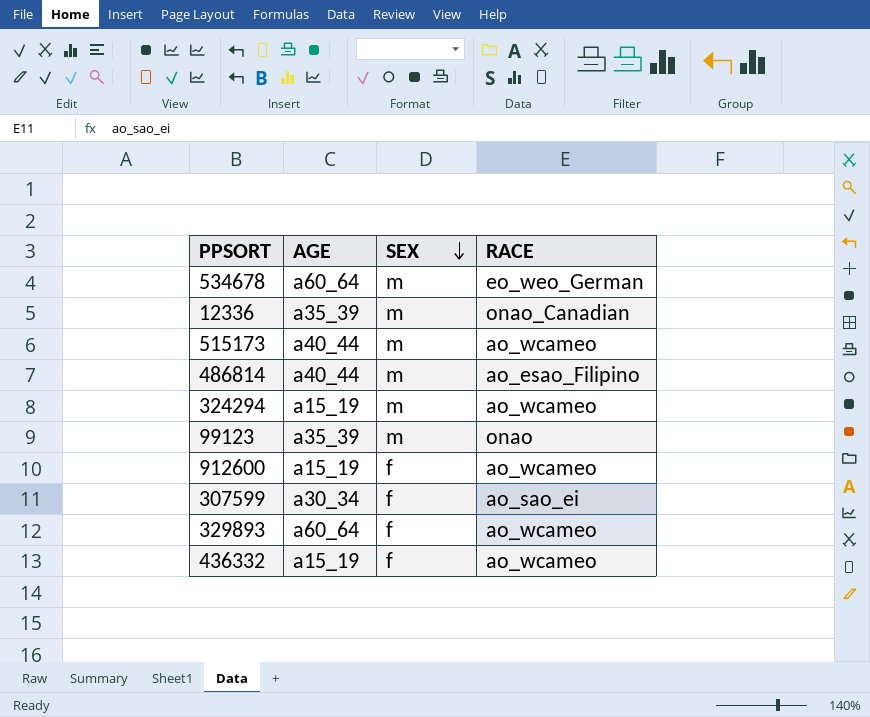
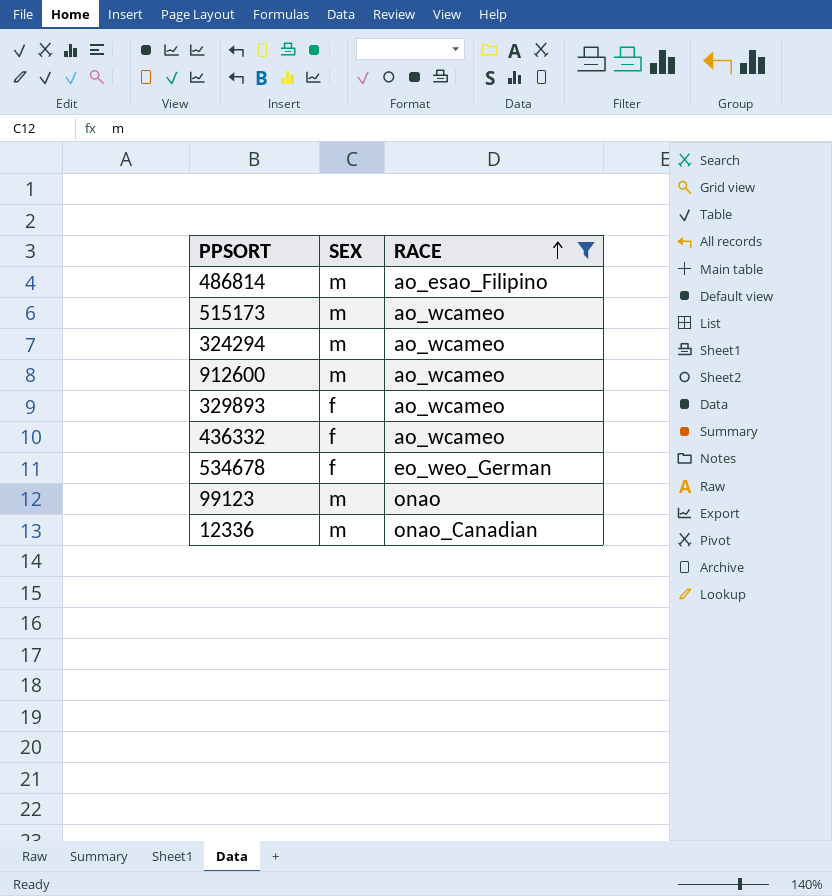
filter: none -> RACE != ao_sao_ei
row order: SEX descending -> RACE ascending
column AGE | position: 2 -> none
912600 | SEX: f -> m
534678 | SEX: m -> f

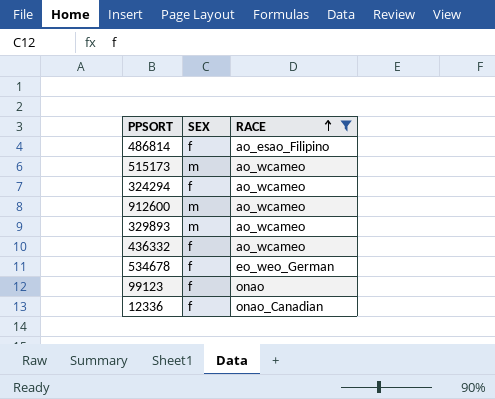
486814 | SEX: m -> f
324294 | SEX: m -> f
329893 | SEX: f -> m
99123 | SEX: m -> f
12336 | SEX: m -> f

